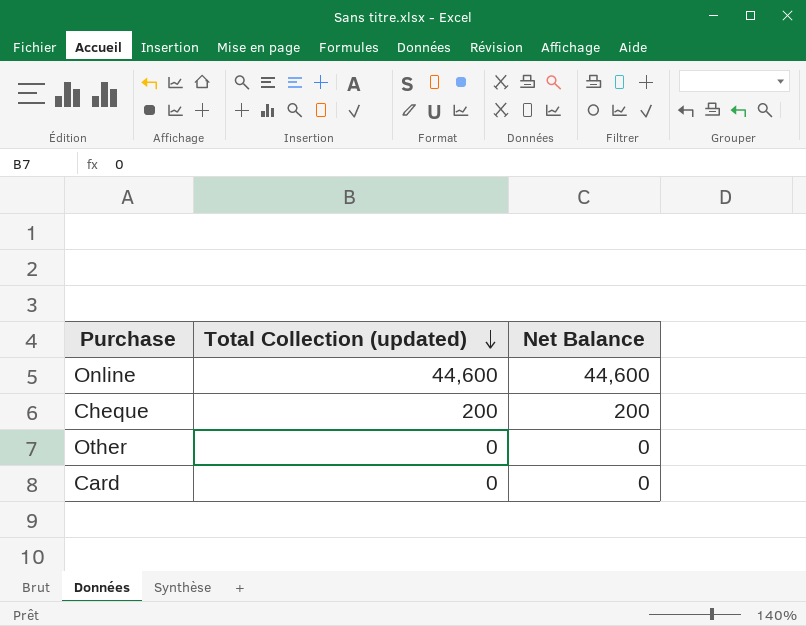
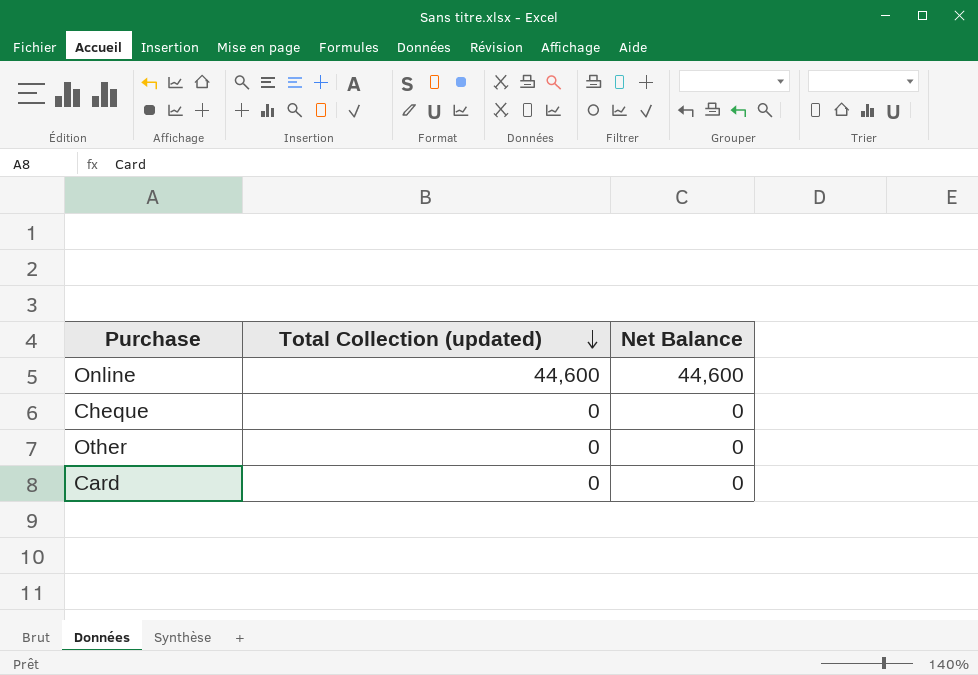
Cheque | Total Collection (updated): 200 -> 0
Cheque | Net Balance: 200 -> 0

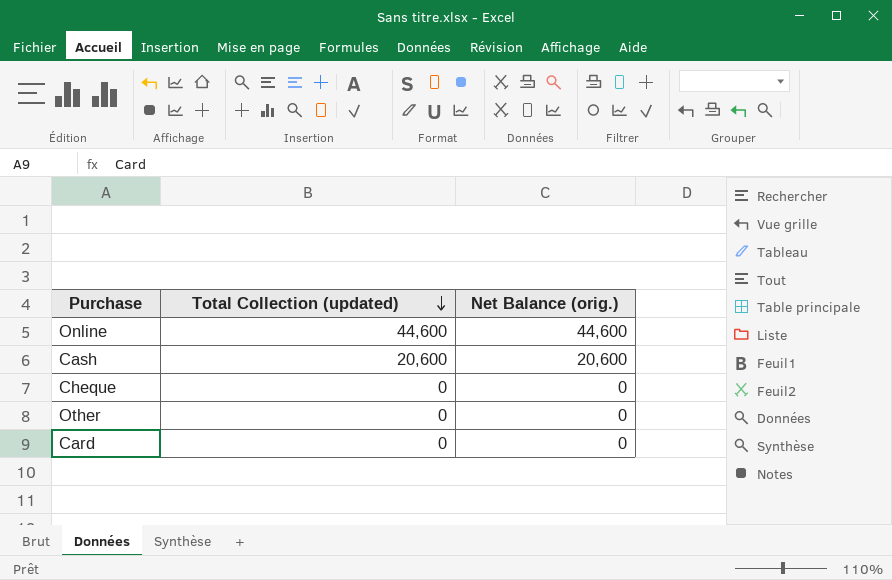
column name: Net Balance -> Net Balance (orig.)
row Cash: none -> 20,600 | 20,600

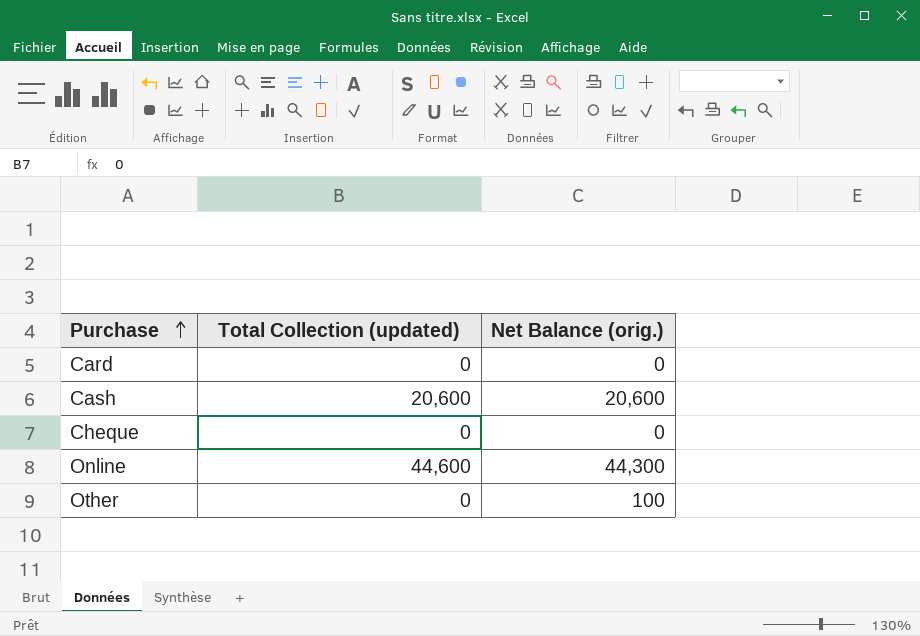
row order: Total Collection (updated) descending -> Purchase ascending
Online | Net Balance (orig.): 44,600 -> 44,300
Other | Net Balance (orig.): 0 -> 100

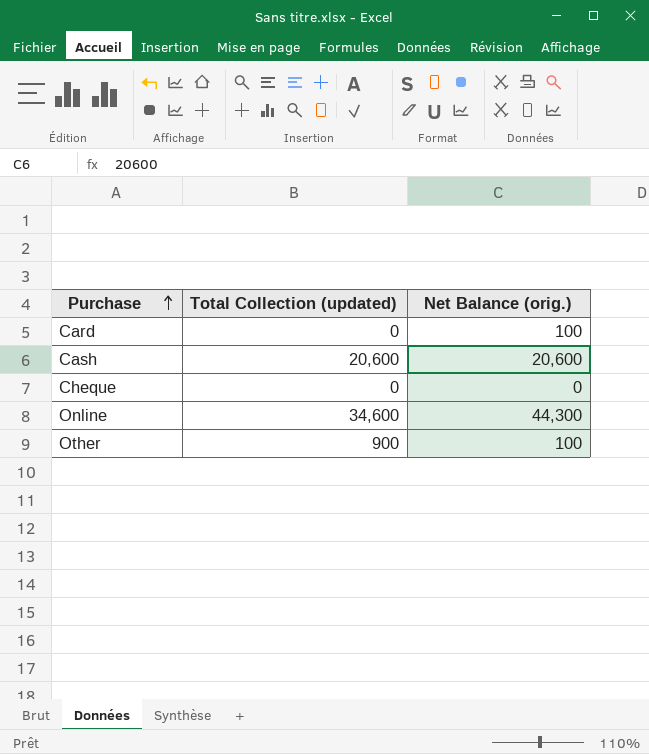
Card | Net Balance (orig.): 0 -> 100
Online | Total Collection (updated): 44,600 -> 34,600
Other | Total Collection (updated): 0 -> 900

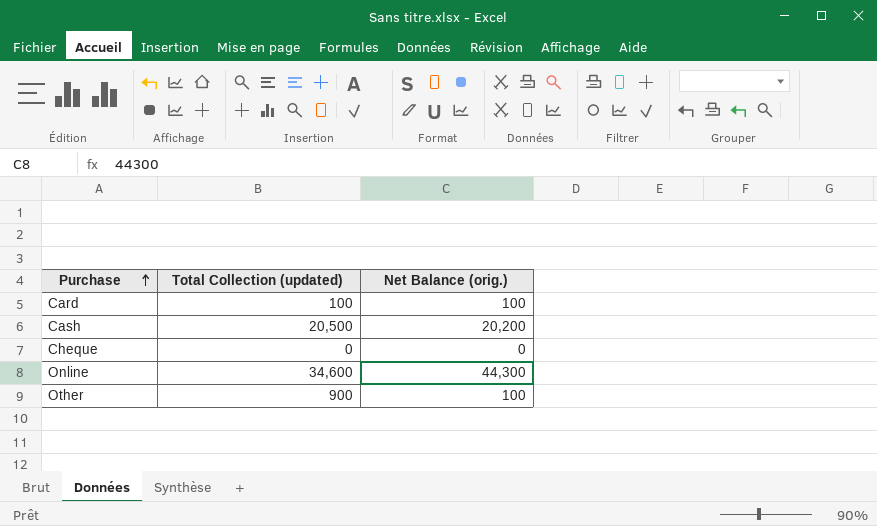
Card | Total Collection (updated): 0 -> 100
Cash | Total Collection (updated): 20,600 -> 20,500
Cash | Net Balance (orig.): 20,600 -> 20,200

